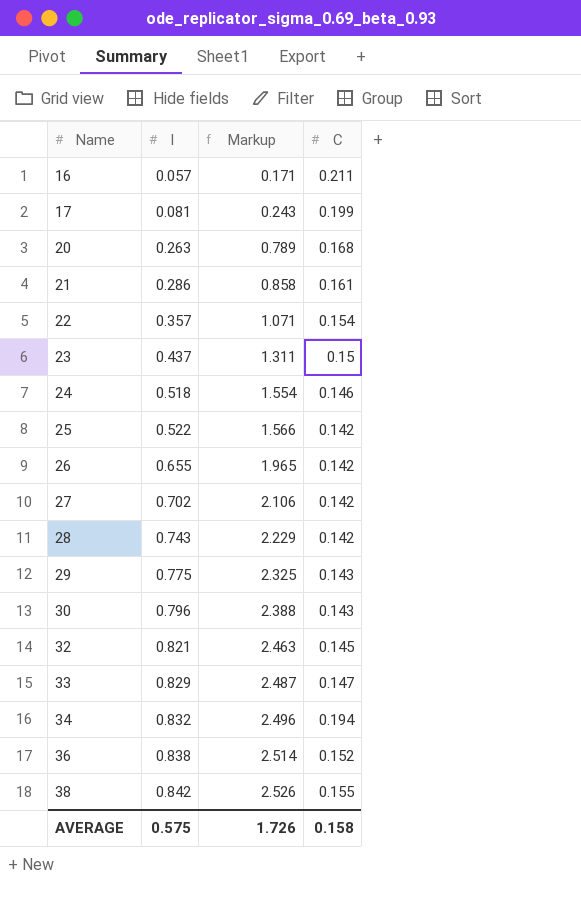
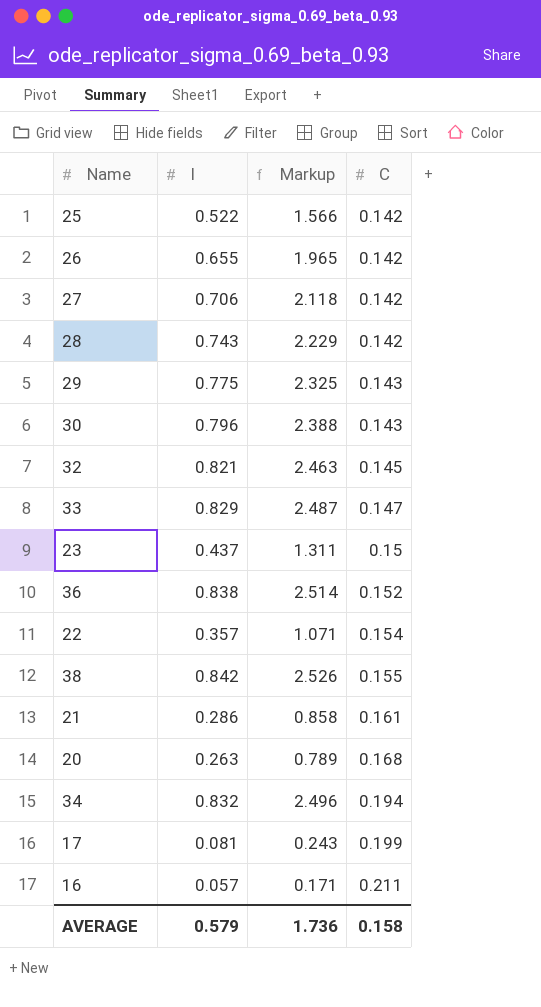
row order: Name ascending -> C ascending
row 24: 0.518 | 1.554 | 0.146 -> none
27 | I: 0.702 -> 0.706
27 | Markup: 2.106 -> 2.118
AVERAGE | I: 0.575 -> 0.579
AVERAGE | Markup: 1.726 -> 1.736

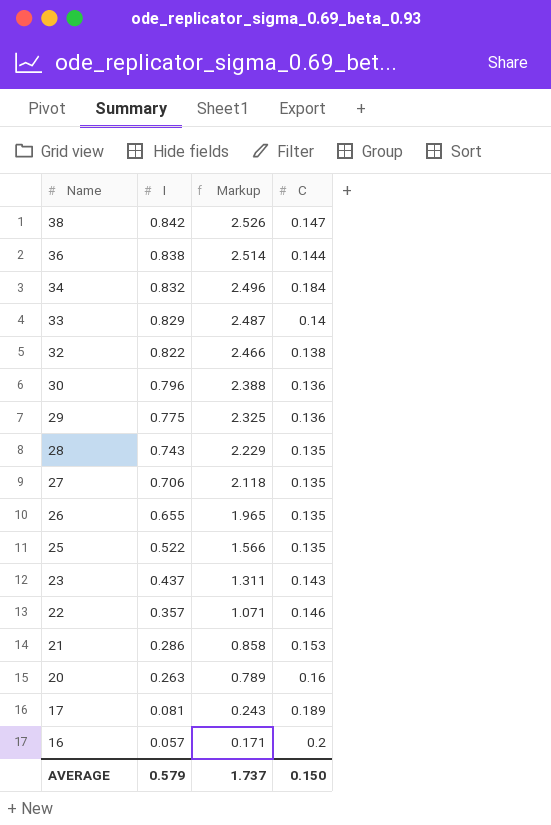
row order: C ascending -> Name descending
38 | C: 0.155 -> 0.147
36 | C: 0.152 -> 0.144
34 | C: 0.194 -> 0.184
33 | C: 0.147 -> 0.14
32 | I: 0.821 -> 0.822
32 | Markup: 2.463 -> 2.466
32 | C: 0.145 -> 0.138
30 | C: 0.143 -> 0.136
29 | C: 0.143 -> 0.136
28 | C: 0.142 -> 0.135
27 | C: 0.142 -> 0.135
26 | C: 0.142 -> 0.135
25 | C: 0.142 -> 0.135
23 | C: 0.15 -> 0.143
22 | C: 0.154 -> 0.146
21 | C: 0.161 -> 0.153
20 | C: 0.168 -> 0.16
17 | C: 0.199 -> 0.189
16 | C: 0.211 -> 0.2
AVERAGE | Markup: 1.736 -> 1.737
AVERAGE | C: 0.158 -> 0.150

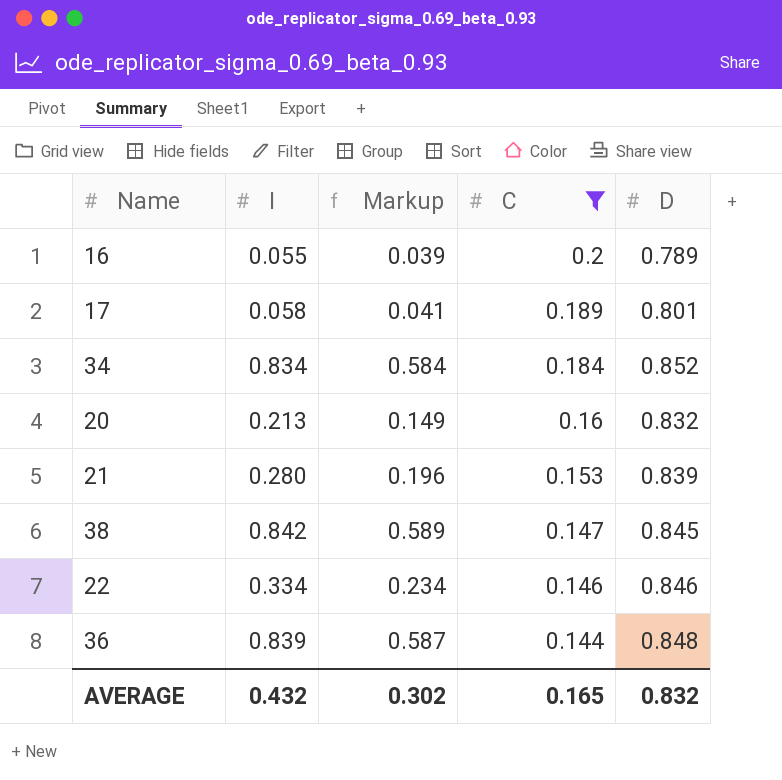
filter: none -> C >= 0.144
row order: Name descending -> C descending
column Markup | formula: [I] * 3 -> [I] * 0.7
column D | position: none -> 5
16 | I: 0.057 -> 0.055
17 | I: 0.081 -> 0.058
34 | I: 0.832 -> 0.834
20 | I: 0.263 -> 0.213
21 | I: 0.286 -> 0.280
22 | I: 0.357 -> 0.334
36 | I: 0.838 -> 0.839
AVERAGE | I: 0.579 -> 0.432
AVERAGE | Markup: 1.737 -> 0.302
AVERAGE | C: 0.150 -> 0.165

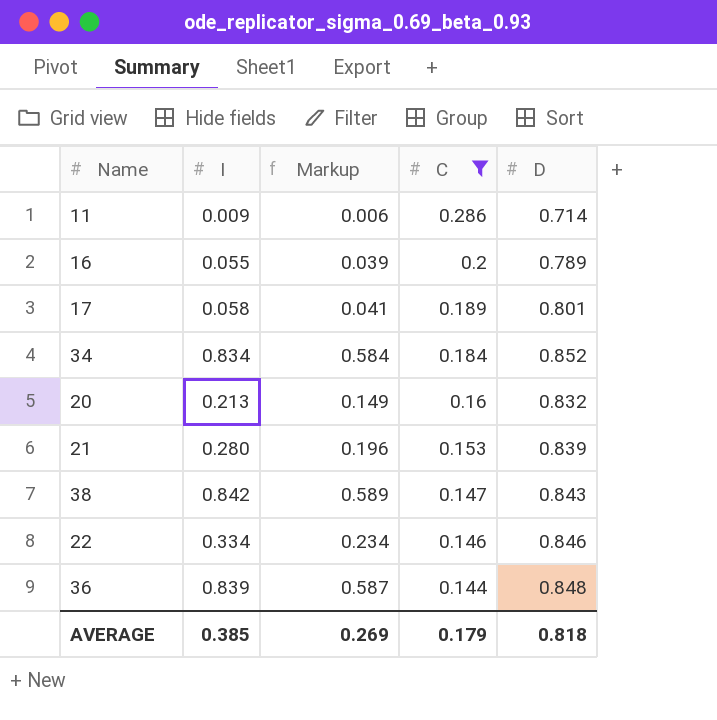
row 11: none -> 0.009 | 0.006 | 0.286 | 0.714
38 | D: 0.845 -> 0.843
AVERAGE | I: 0.432 -> 0.385
AVERAGE | Markup: 0.302 -> 0.269
AVERAGE | C: 0.165 -> 0.179
AVERAGE | D: 0.832 -> 0.818

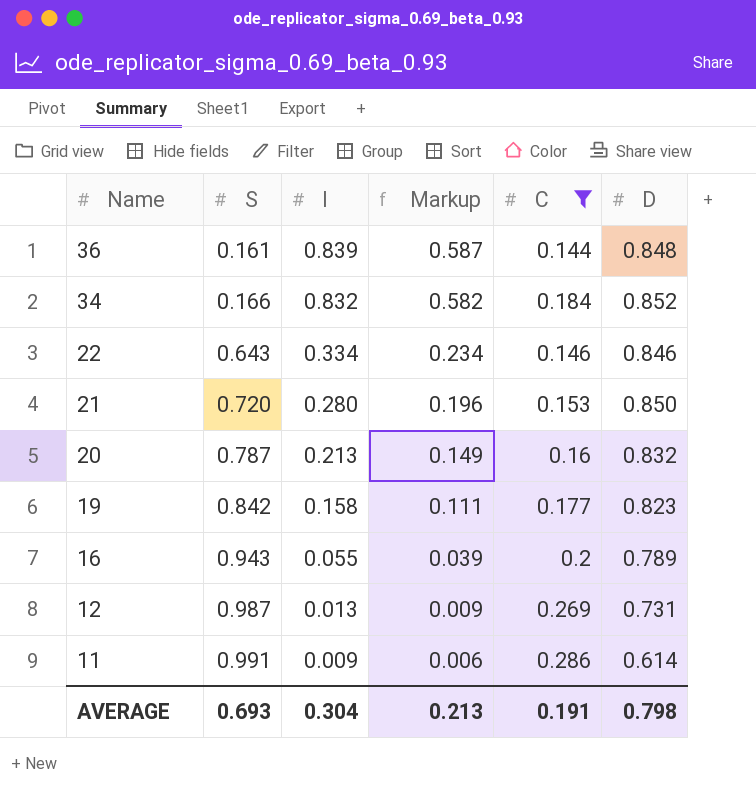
row order: C descending -> Name descending
column S | position: none -> 2
row 17: 0.058 | 0.041 | 0.189 | 0.801 -> none
row 38: 0.842 | 0.589 | 0.147 | 0.843 -> none
34 | I: 0.834 -> 0.832
34 | Markup: 0.584 -> 0.582
21 | D: 0.839 -> 0.850
row 19: none -> 0.842 | 0.158 | 0.111 | 0.177 | 0.823
row 12: none -> 0.987 | 0.013 | 0.009 | 0.269 | 0.731
11 | D: 0.714 -> 0.614
AVERAGE | I: 0.385 -> 0.304
AVERAGE | Markup: 0.269 -> 0.213
AVERAGE | C: 0.179 -> 0.191
AVERAGE | D: 0.818 -> 0.798

